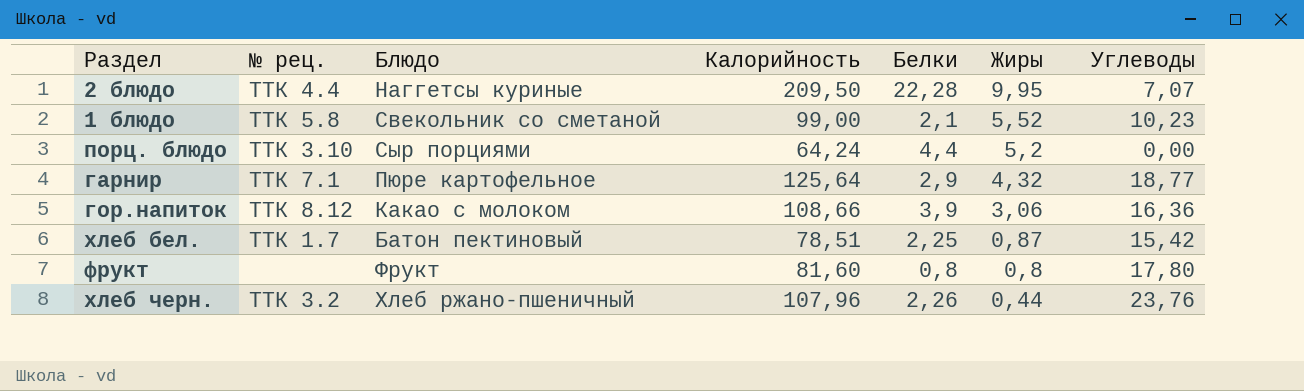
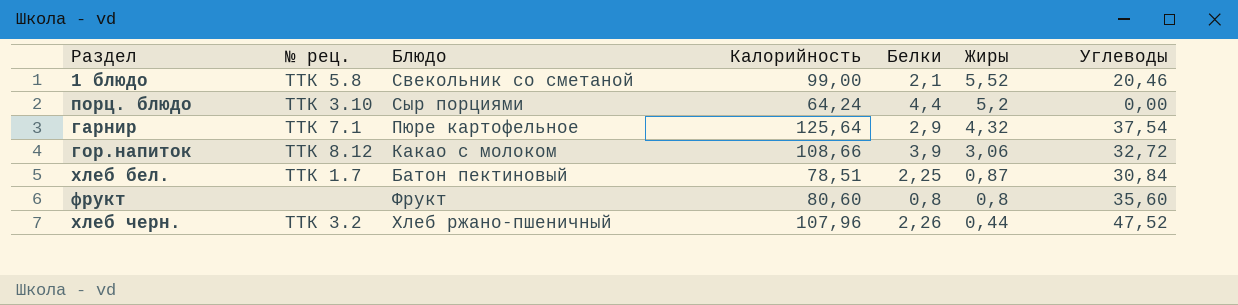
row 2 блюдо: ТТК 4.4 | Наггетсы куриные | 209,50 | 22,28 | 9,95 | 7,07 -> none
1 блюдо | Углеводы: 10,23 -> 20,46
гарнир | Углеводы: 18,77 -> 37,54
гор.напиток | Углеводы: 16,36 -> 32,72
хлеб бел. | Углеводы: 15,42 -> 30,84
фрукт | Калорийность: 81,60 -> 80,60
фрукт | Углеводы: 17,80 -> 35,60
хлеб черн. | Углеводы: 23,76 -> 47,52

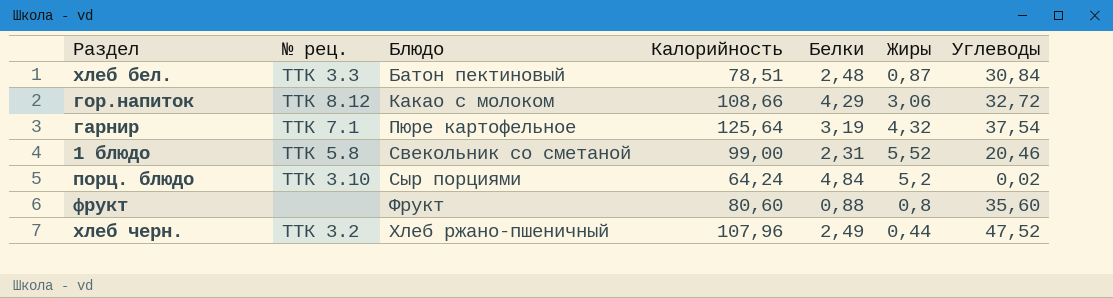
row order: Жиры descending -> Блюдо ascending
хлеб бел. | № рец.: ТТК 1.7 -> ТТК 3.3
хлеб бел. | Белки: 2,25 -> 2,48
гор.напиток | Белки: 3,9 -> 4,29
гарнир | Белки: 2,9 -> 3,19
1 блюдо | Белки: 2,1 -> 2,31
порц. блюдо | Белки: 4,4 -> 4,84
порц. блюдо | Углеводы: 0,00 -> 0,02
фрукт | Белки: 0,8 -> 0,88
хлеб черн. | Белки: 2,26 -> 2,49

